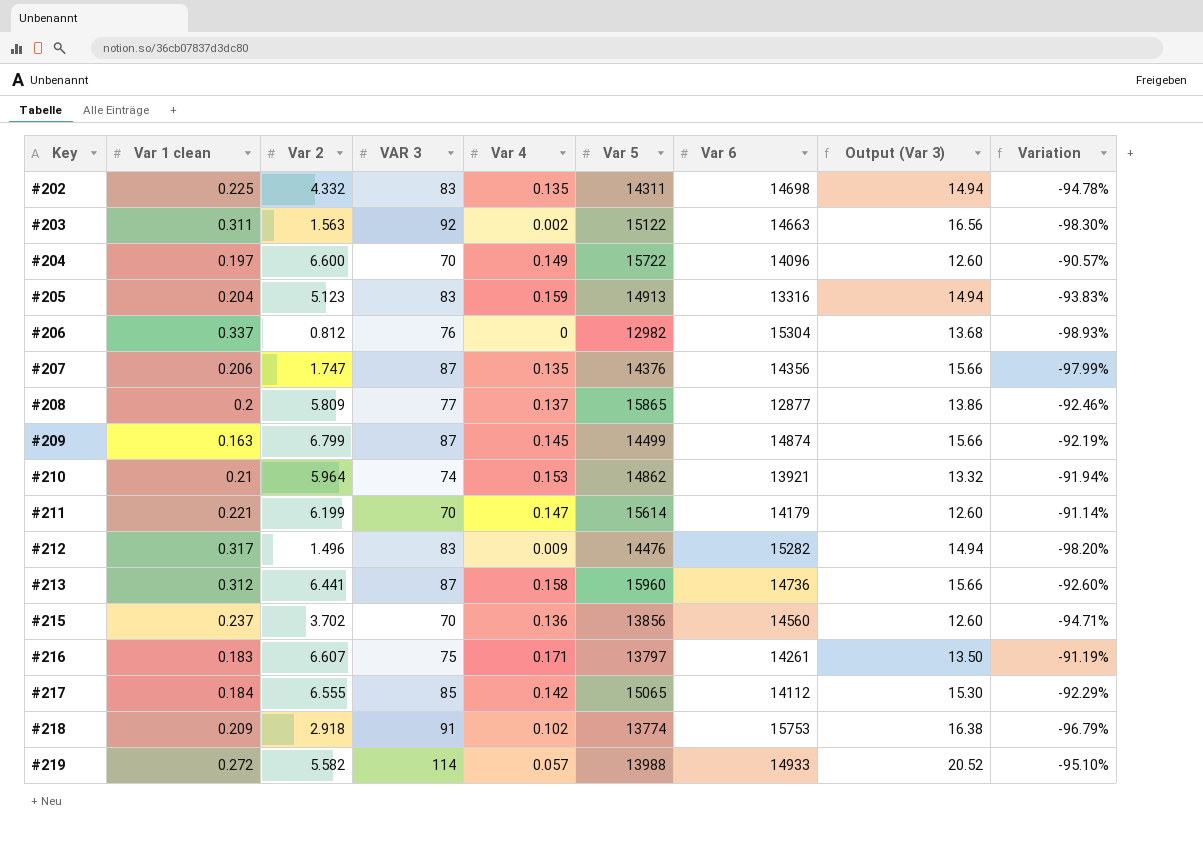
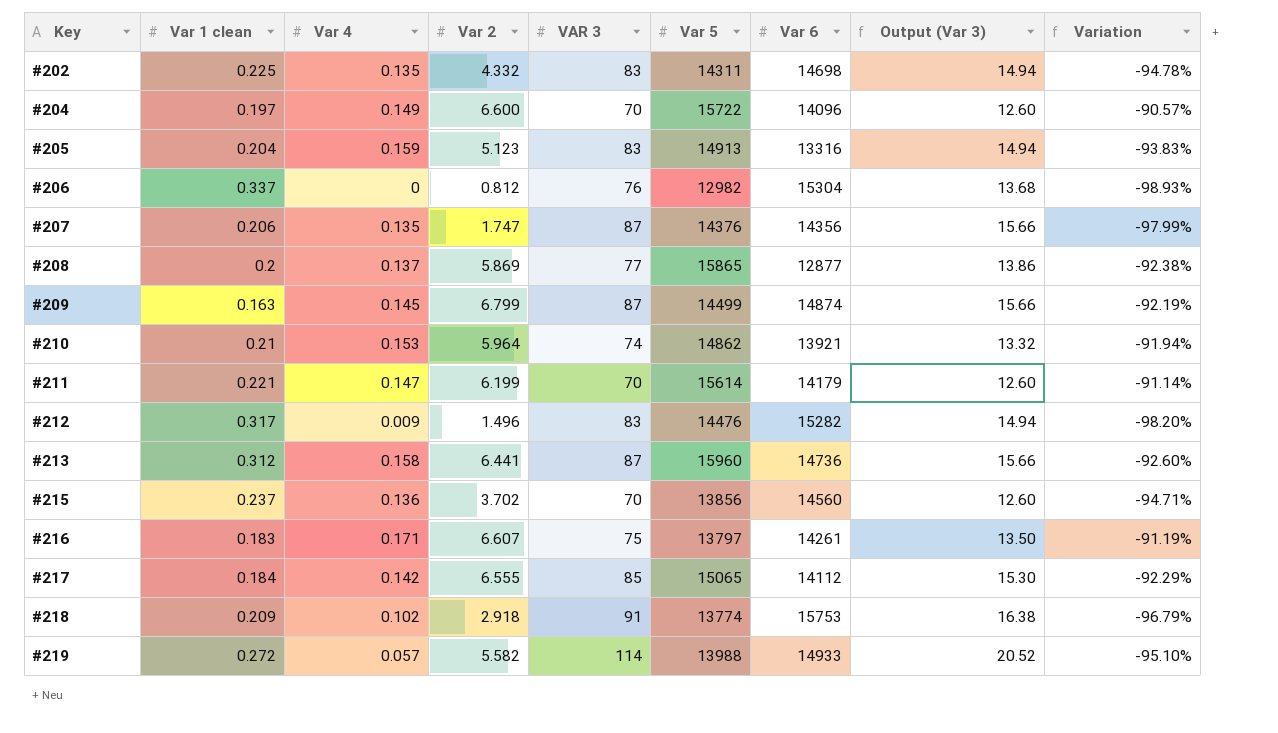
column Var 4 | position: 5 -> 3
row #203: 0.311 | 1.563 | 92 | 0.002 | 15122 | 14663 | 16.56 | -98.30% -> none
#208 | Var 2: 5.809 -> 5.869
#208 | Variation: -92.46% -> -92.38%

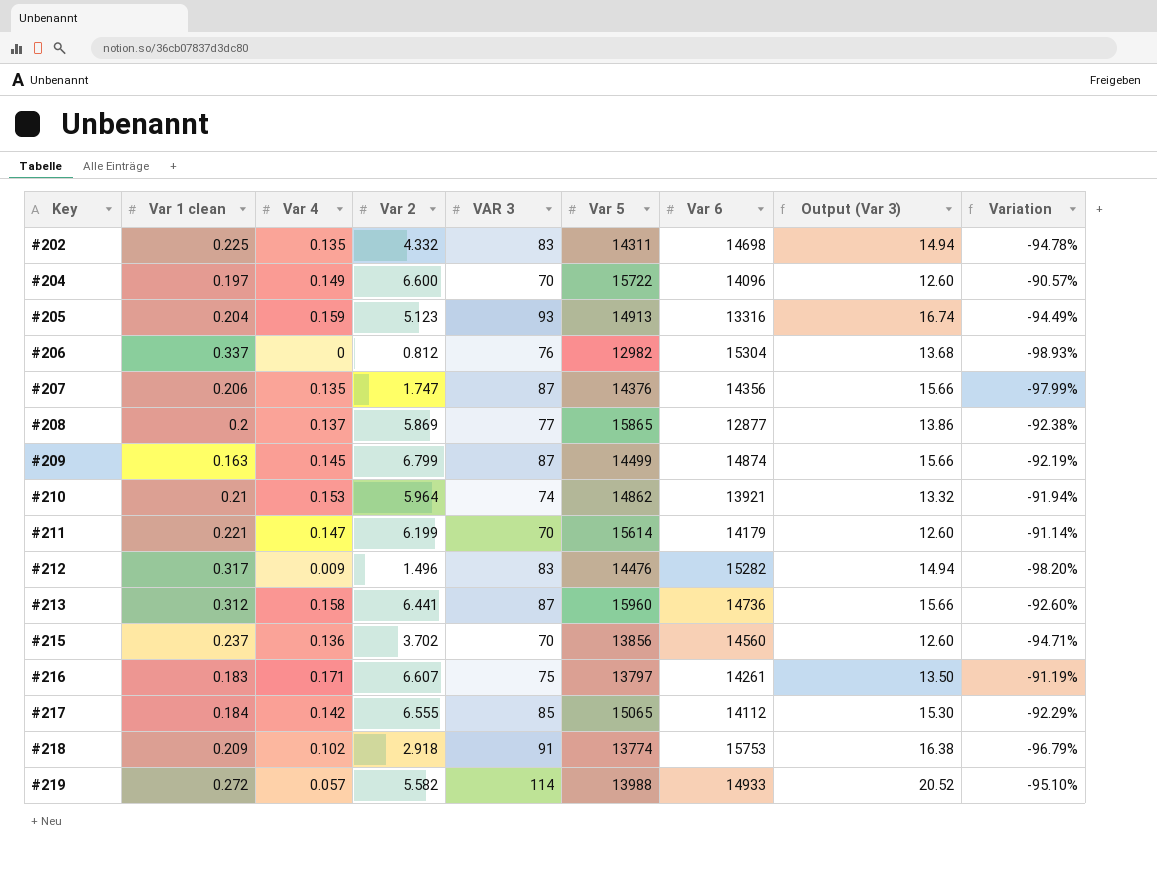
#205 | VAR 3: 83 -> 93
#205 | Output (Var 3): 14.94 -> 16.74
#205 | Variation: -93.83% -> -94.49%

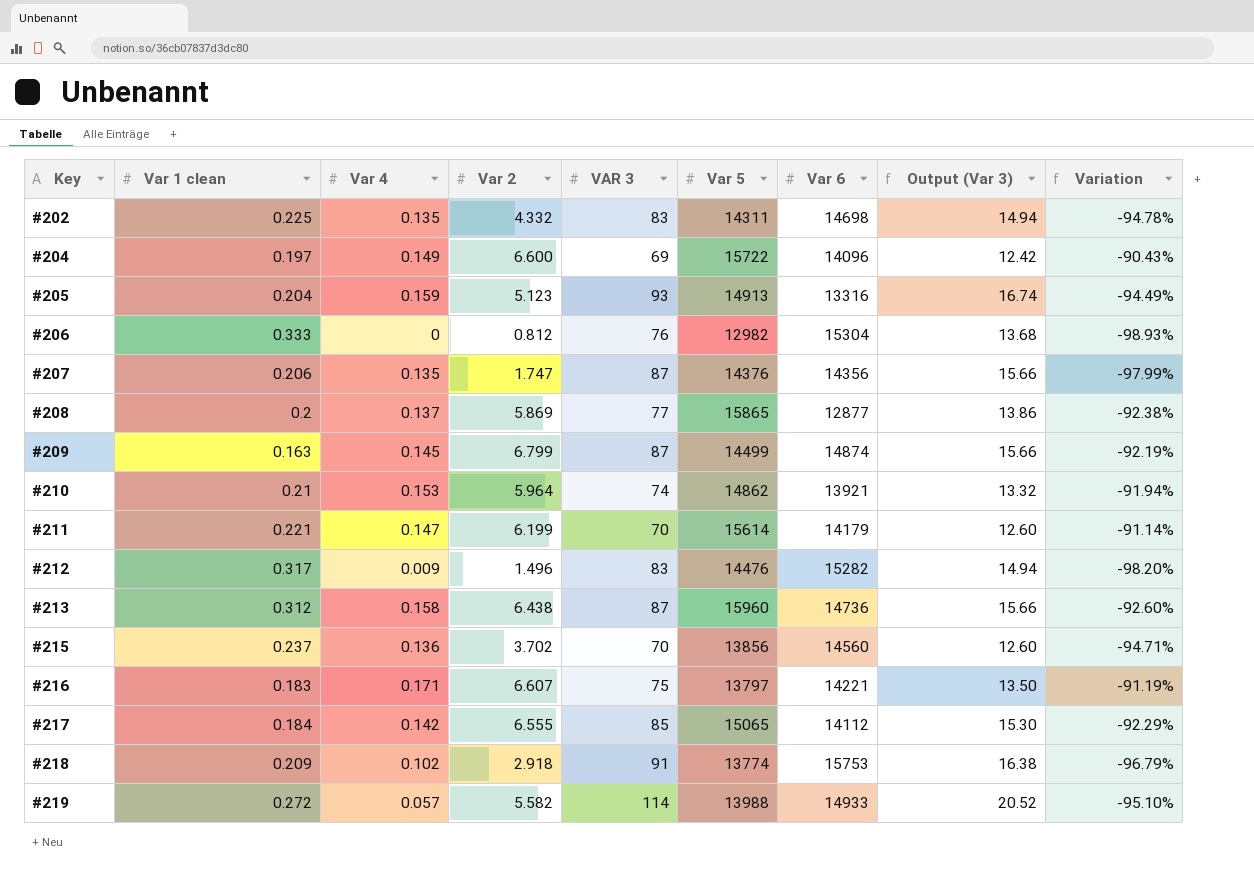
#204 | VAR 3: 70 -> 69
#204 | Output (Var 3): 12.60 -> 12.42
#204 | Variation: -90.57% -> -90.43%
#206 | Var 1 clean: 0.337 -> 0.333
#213 | Var 2: 6.441 -> 6.438
#216 | Var 6: 14261 -> 14221

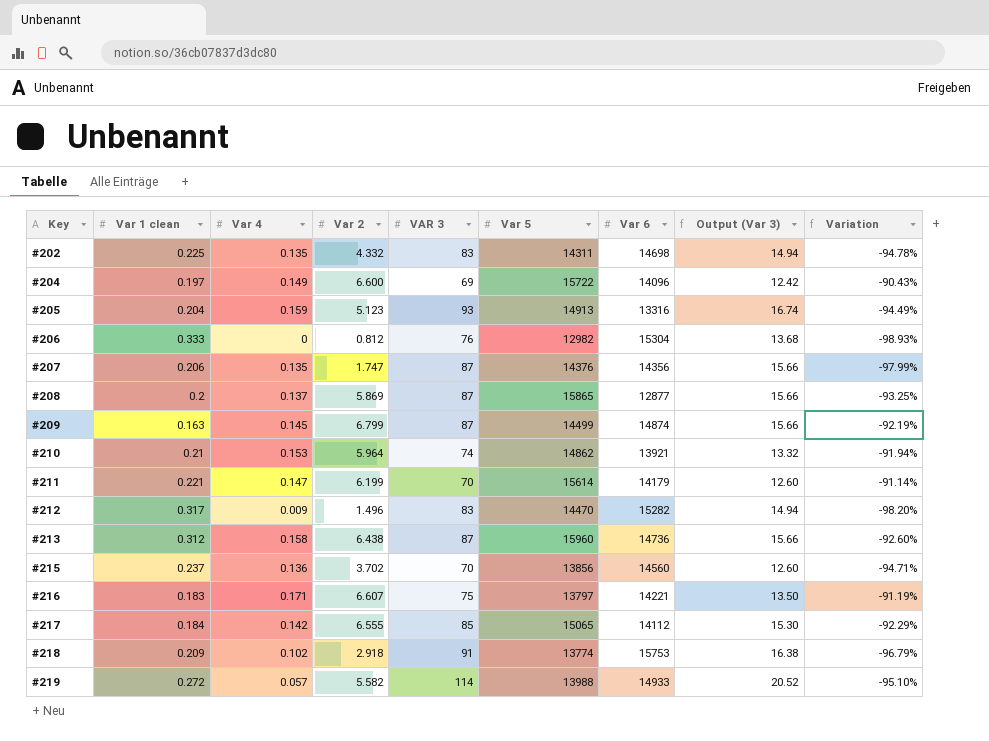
#208 | VAR 3: 77 -> 87
#208 | Output (Var 3): 13.86 -> 15.66
#208 | Variation: -92.38% -> -93.25%
#212 | Var 5: 14476 -> 14470

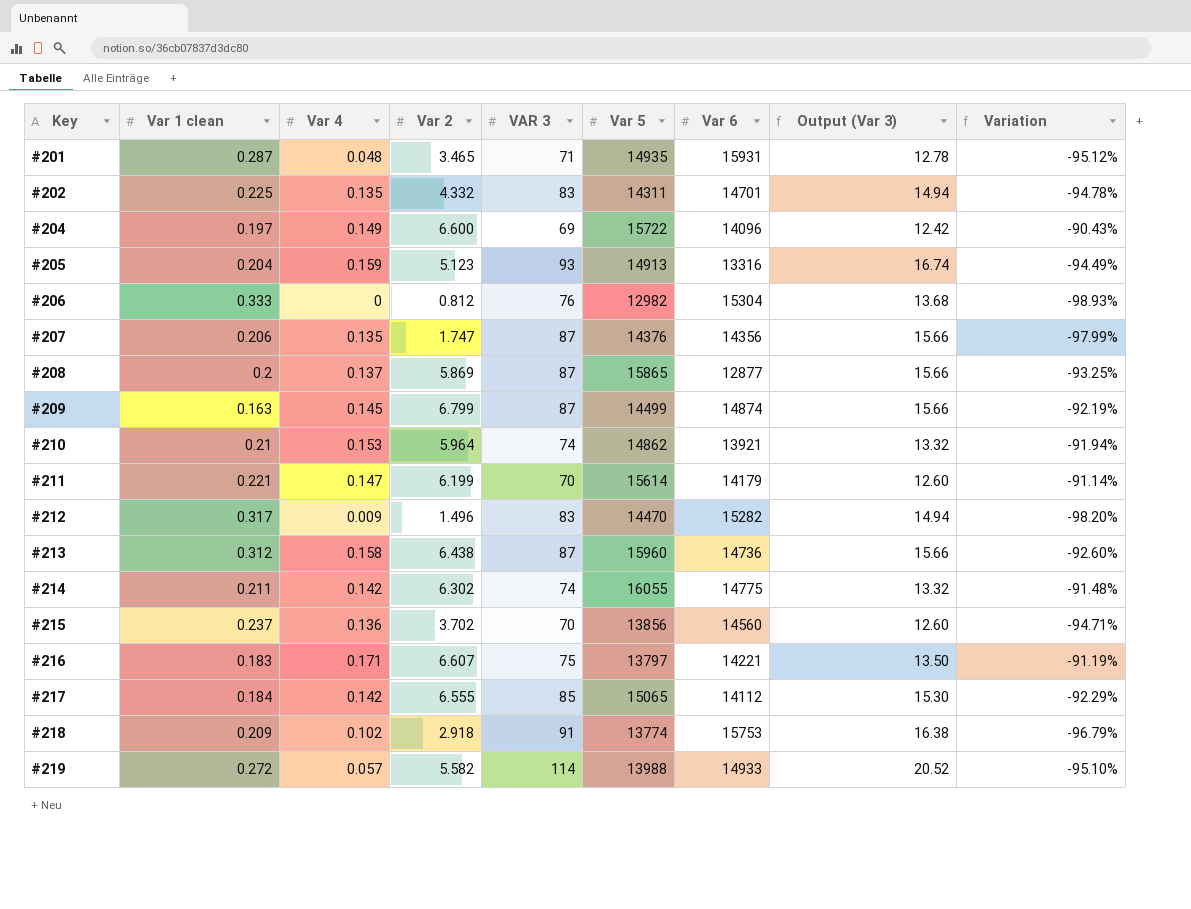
row #201: none -> 0.287 | 0.048 | 3.465 | 71 | 14935 | 15931 | 12.78 | -95.12%
#202 | Var 6: 14698 -> 14701
row #214: none -> 0.211 | 0.142 | 6.302 | 74 | 16055 | 14775 | 13.32 | -91.48%

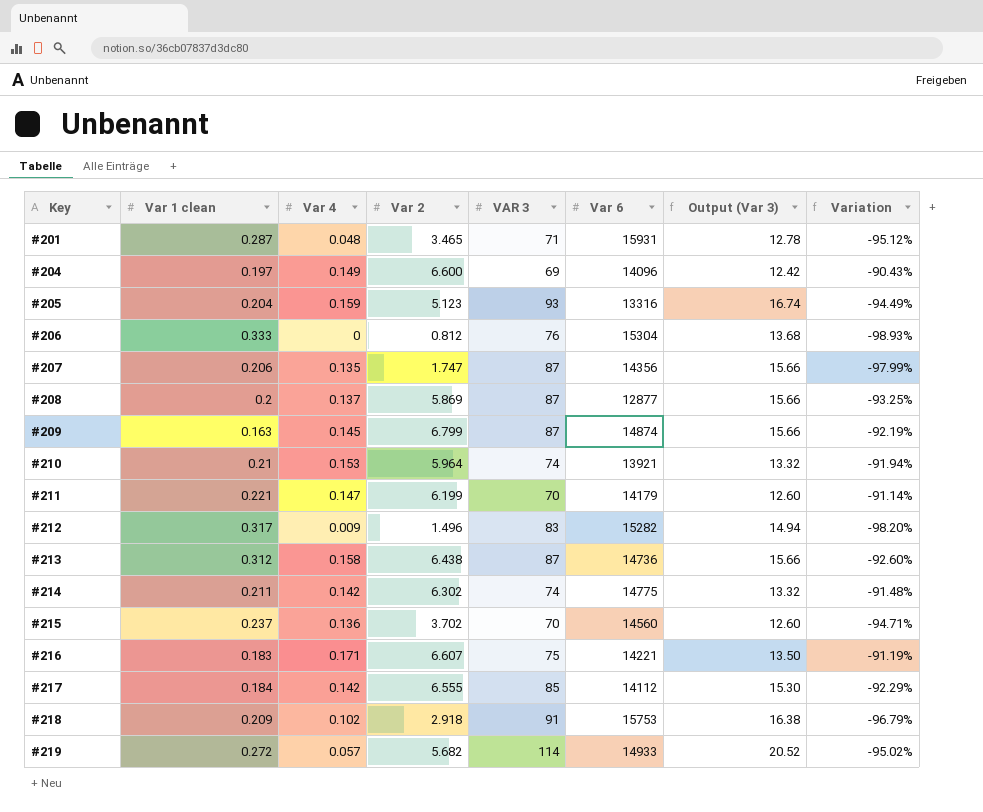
column Var 5 | position: 6 -> none
row #202: 0.225 | 0.135 | 4.332 | 83 | 14311 | 14701 | 14.94 | -94.78% -> none
#219 | Var 2: 5.582 -> 5.682
#219 | Variation: -95.10% -> -95.02%

